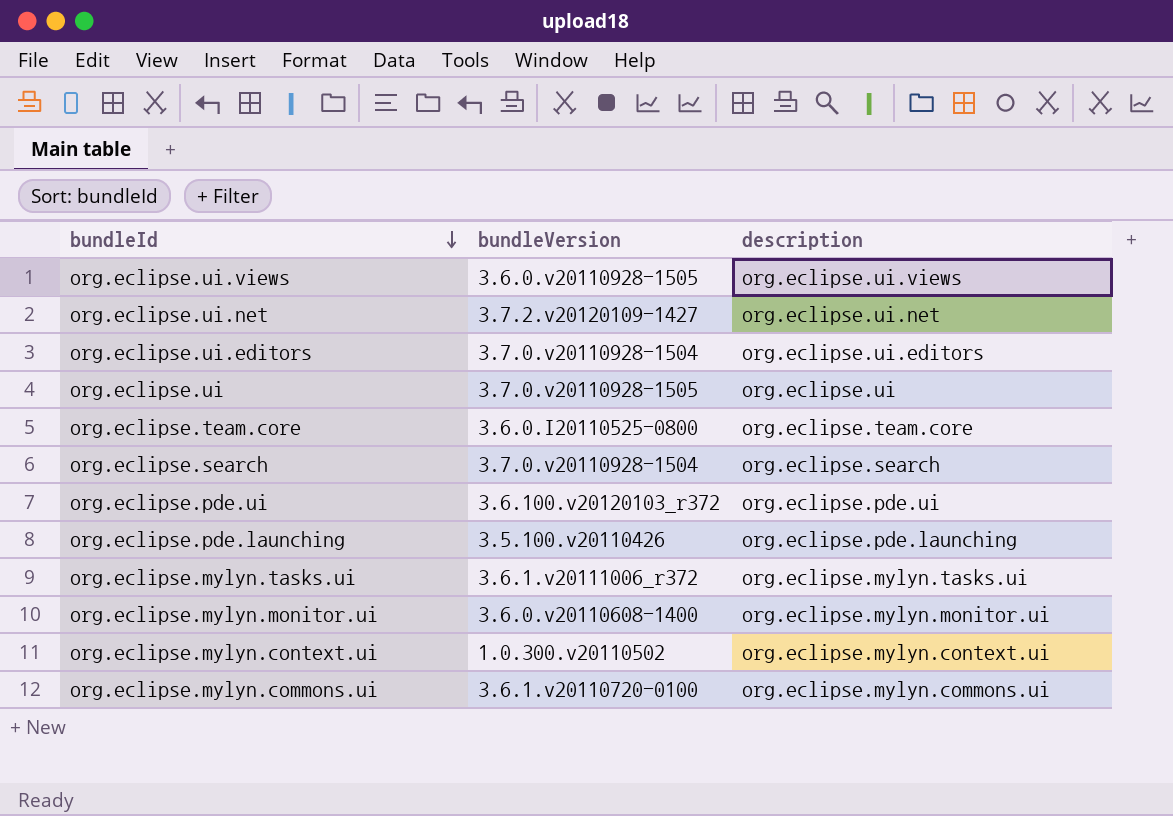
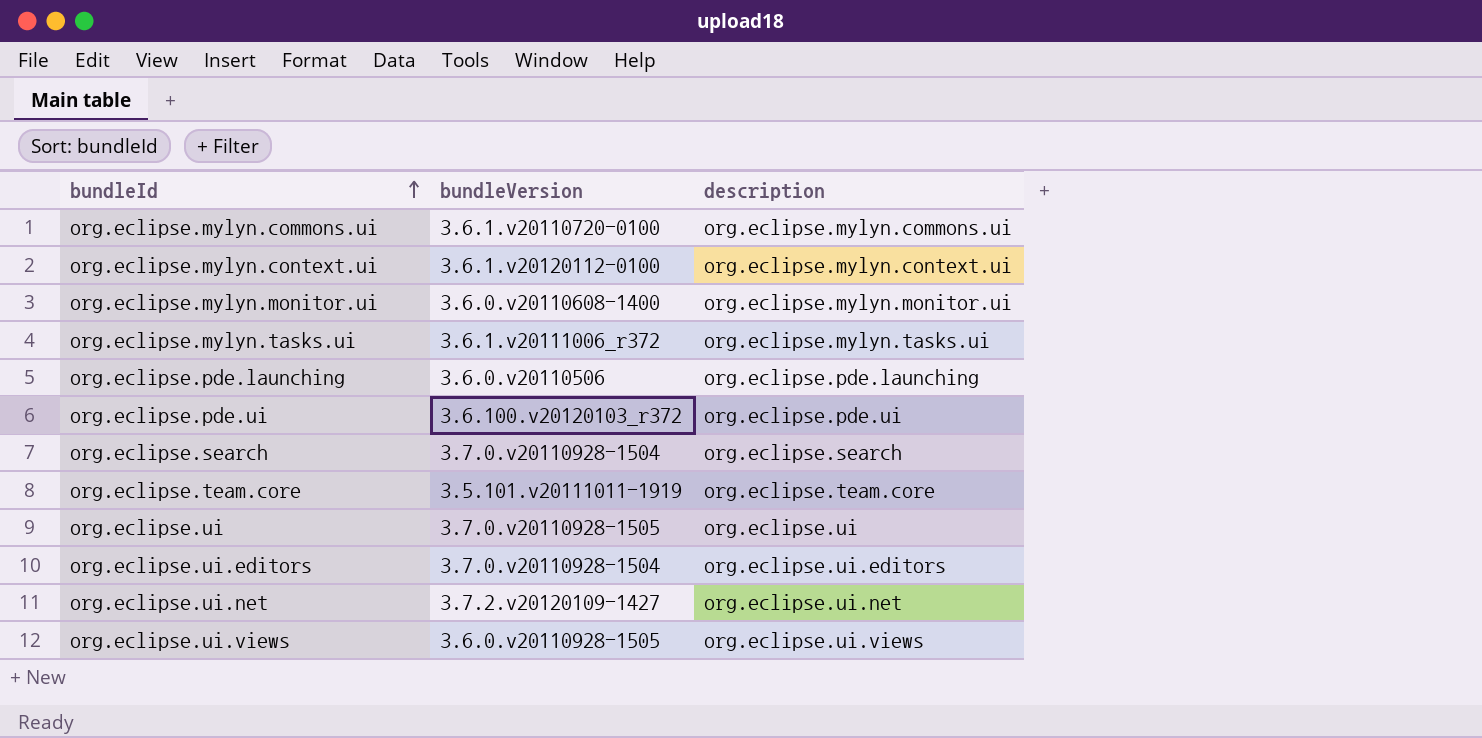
row order: bundleId descending -> bundleId ascending
org.eclipse.mylyn.context.ui | bundleVersion: 1.0.300.v20110502 -> 3.6.1.v20120112-0100
org.eclipse.pde.launching | bundleVersion: 3.5.100.v20110426 -> 3.6.0.v20110506
org.eclipse.team.core | bundleVersion: 3.6.0.I20110525-0800 -> 3.5.101.v20111011-1919

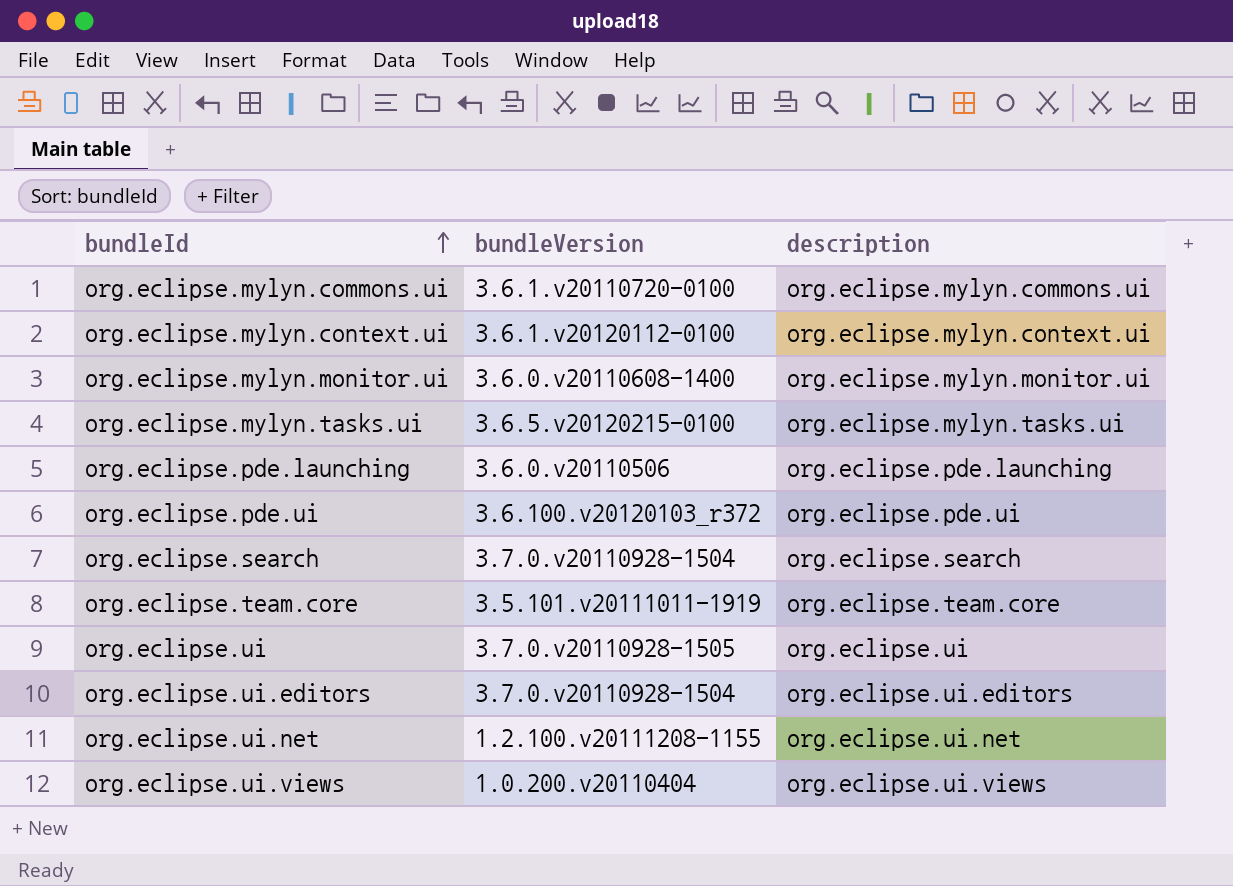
org.eclipse.mylyn.tasks.ui | bundleVersion: 3.6.1.v20111006_r372 -> 3.6.5.v20120215-0100
org.eclipse.ui.net | bundleVersion: 3.7.2.v20120109-1427 -> 1.2.100.v20111208-1155
org.eclipse.ui.views | bundleVersion: 3.6.0.v20110928-1505 -> 1.0.200.v20110404

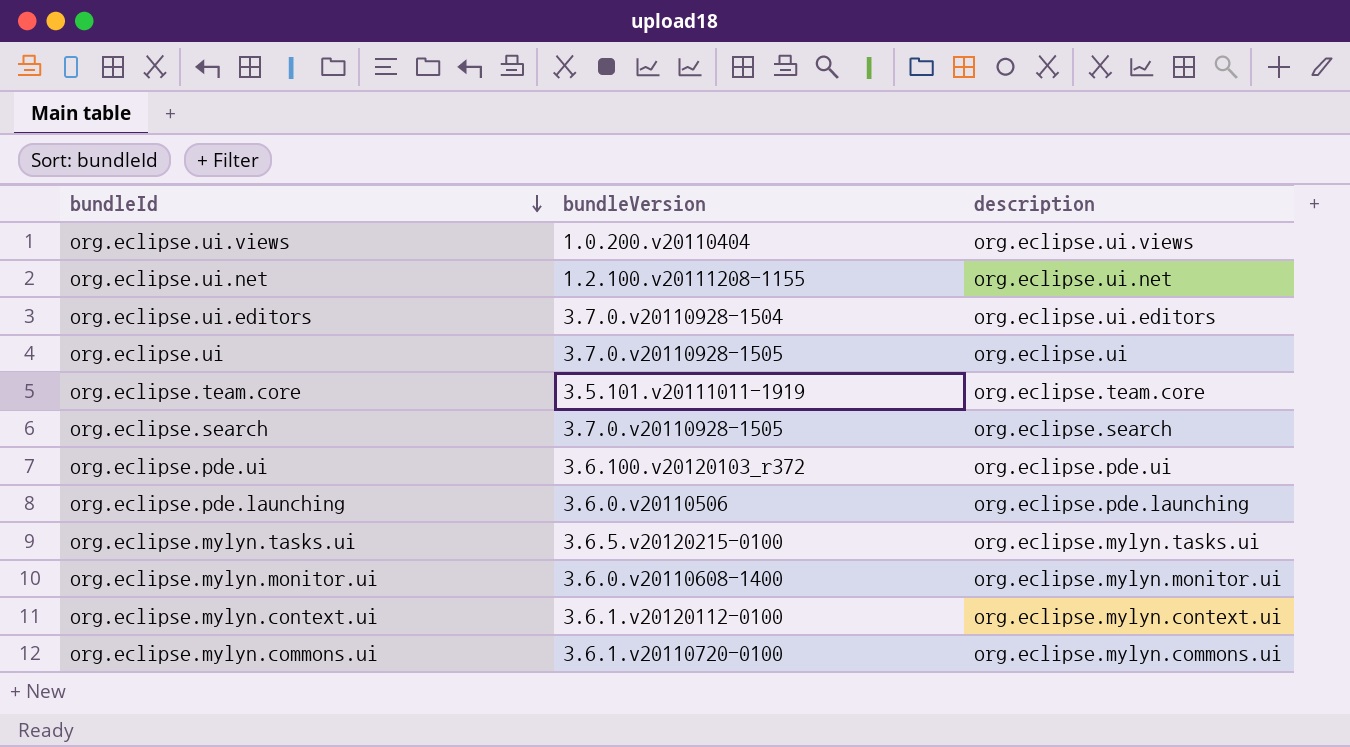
row order: bundleId ascending -> bundleId descending
org.eclipse.search | bundleVersion: 3.7.0.v20110928-1504 -> 3.7.0.v20110928-1505

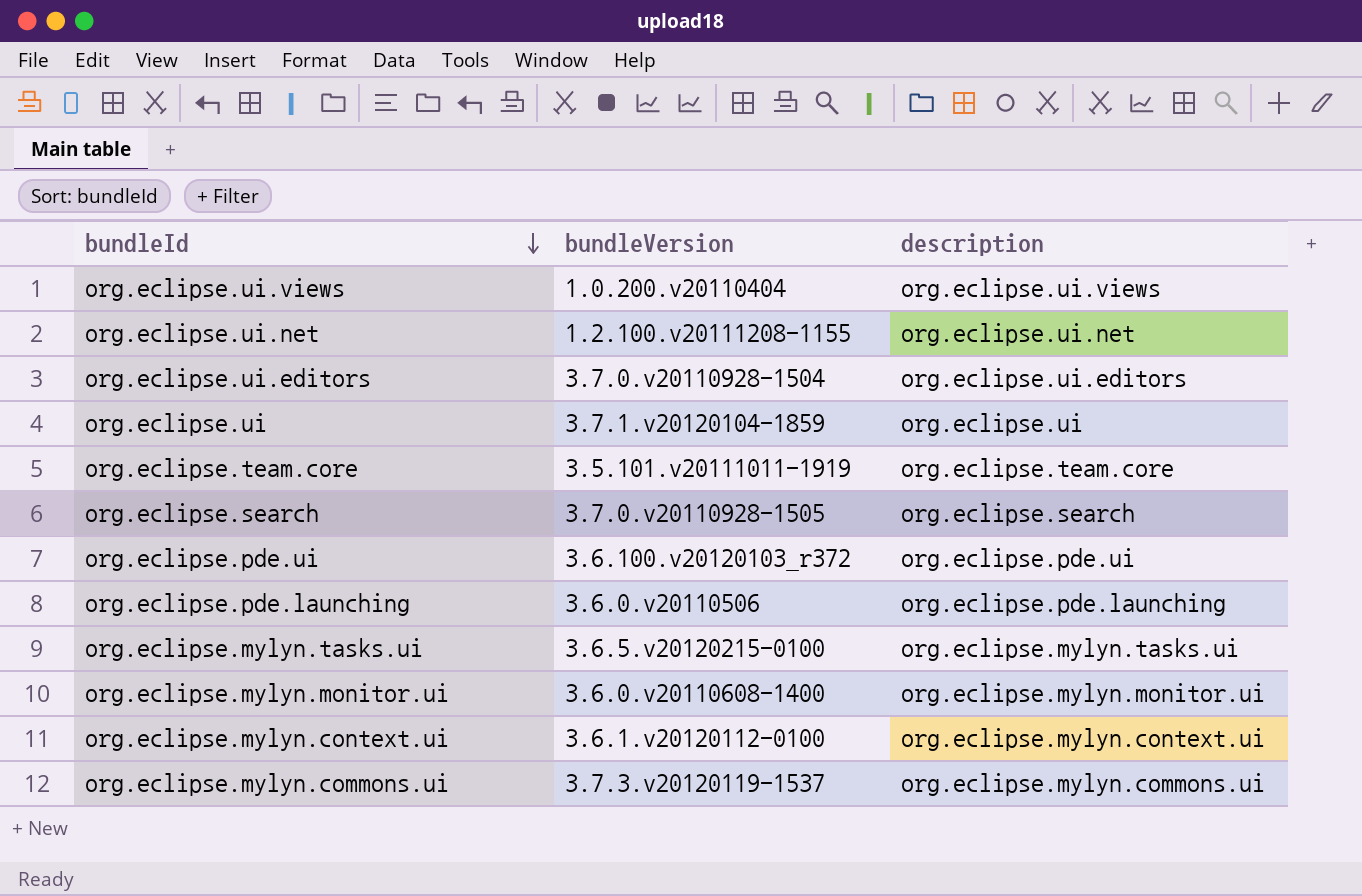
org.eclipse.ui | bundleVersion: 3.7.0.v20110928-1505 -> 3.7.1.v20120104-1859
org.eclipse.mylyn.commons.ui | bundleVersion: 3.6.1.v20110720-0100 -> 3.7.3.v20120119-1537

